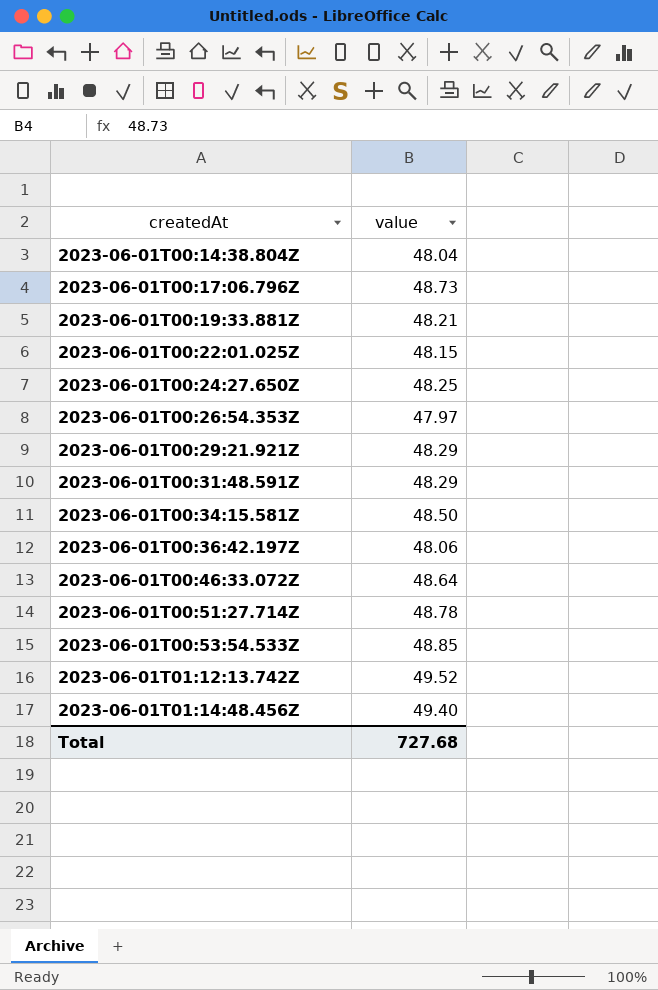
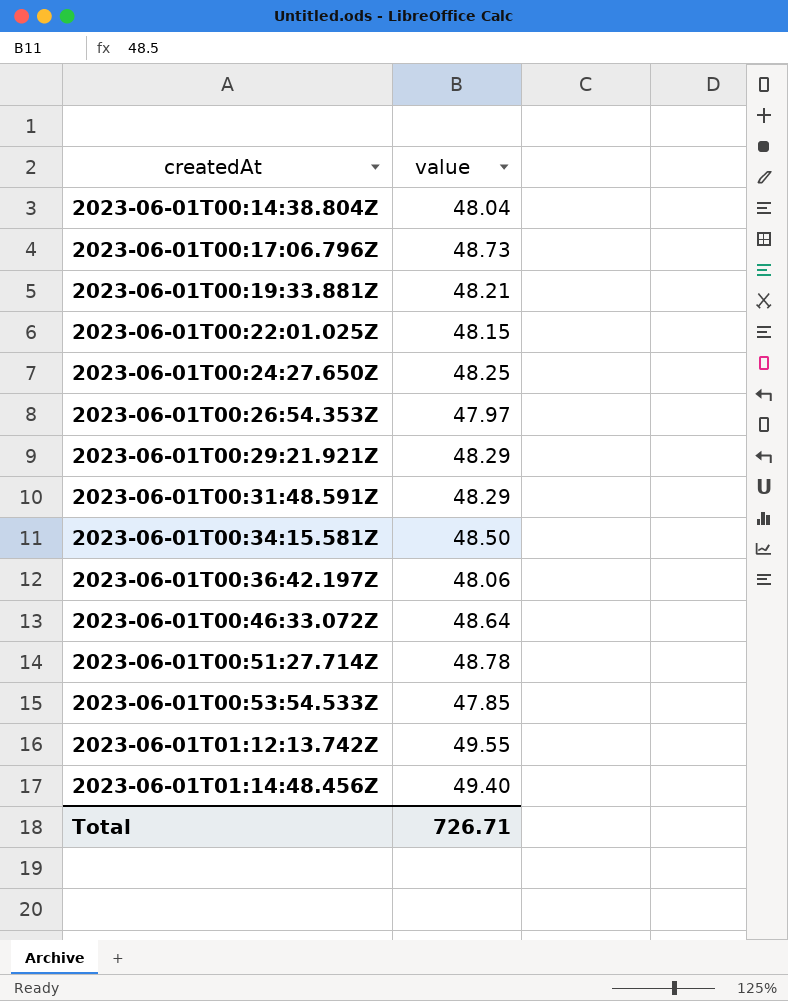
2023-06-01T00:53:54.533Z | value: 48.85 -> 47.85
2023-06-01T01:12:13.742Z | value: 49.52 -> 49.55
Total | value: 727.68 -> 726.71

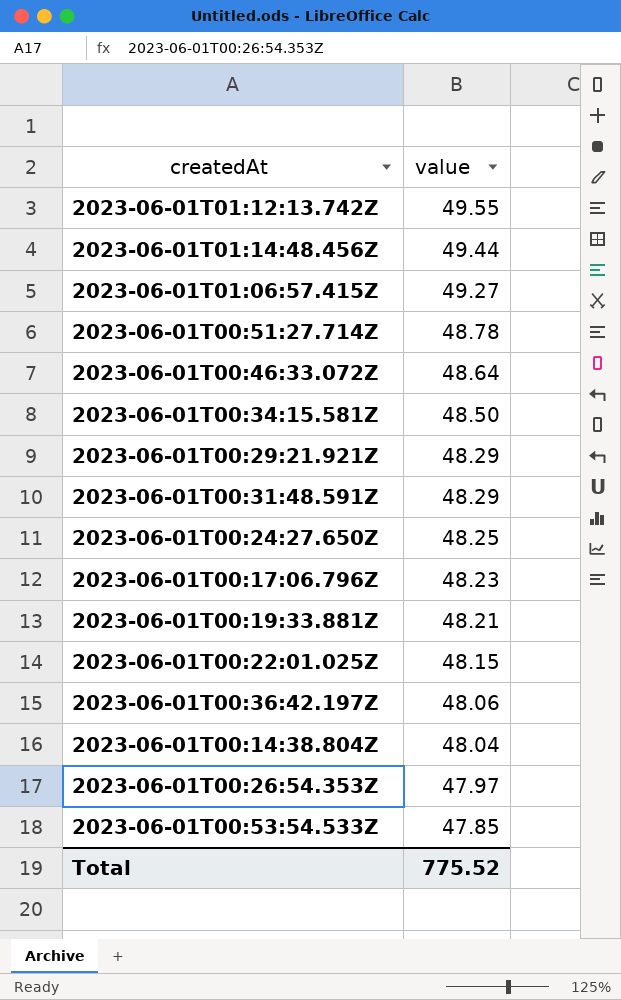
row order: createdAt ascending -> value descending
2023-06-01T01:14:48.456Z | value: 49.40 -> 49.44
row 2023-06-01T01:06:57.415Z: none -> 49.27
2023-06-01T00:17:06.796Z | value: 48.73 -> 48.23
Total | value: 726.71 -> 775.52

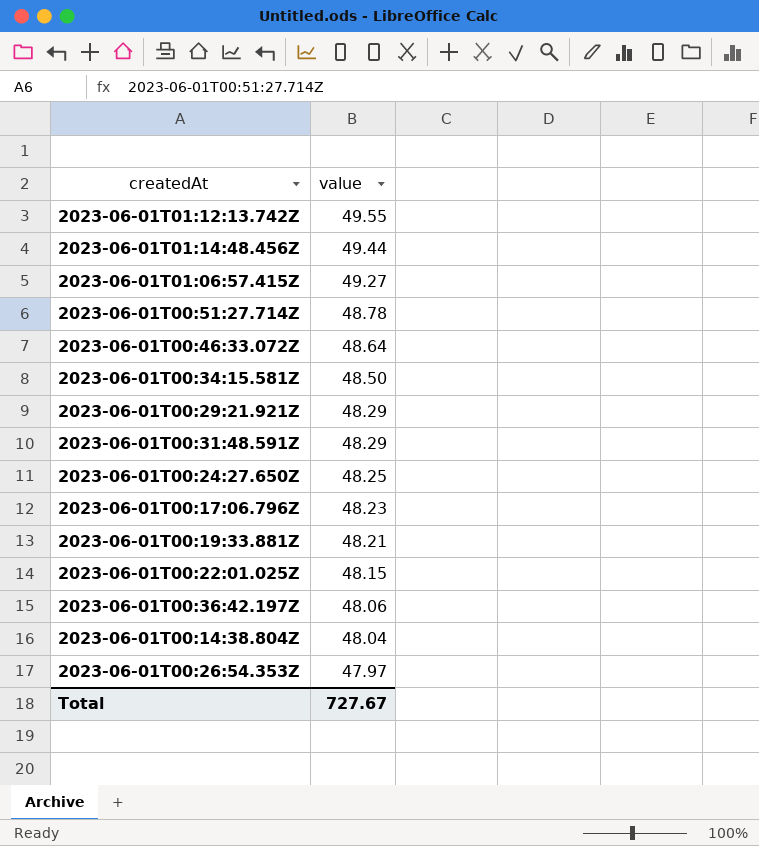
row 2023-06-01T00:53:54.533Z: 47.85 -> none
Total | value: 775.52 -> 727.67

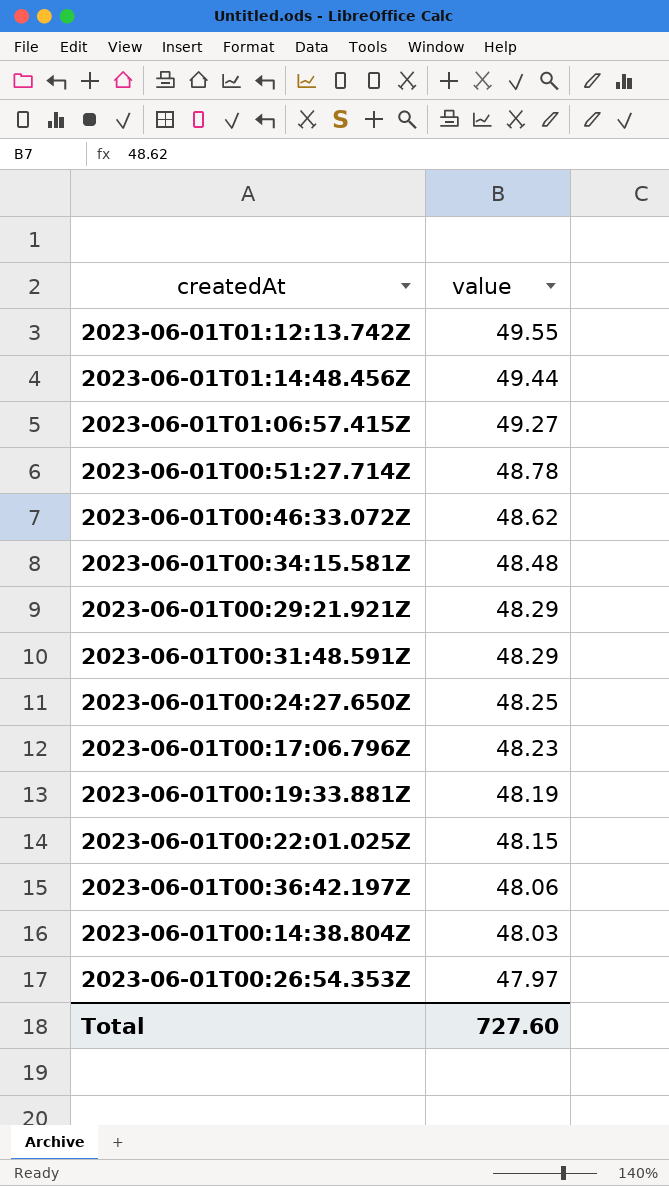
2023-06-01T00:46:33.072Z | value: 48.64 -> 48.62
2023-06-01T00:34:15.581Z | value: 48.50 -> 48.48
2023-06-01T00:19:33.881Z | value: 48.21 -> 48.19
2023-06-01T00:14:38.804Z | value: 48.04 -> 48.03
Total | value: 727.67 -> 727.60

